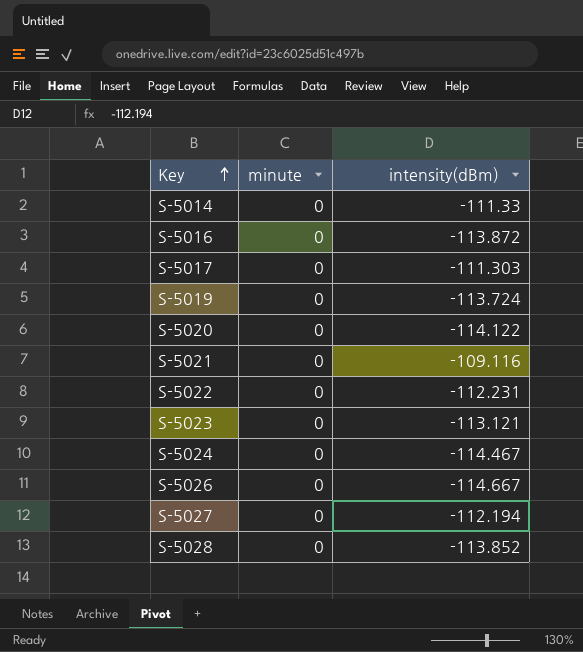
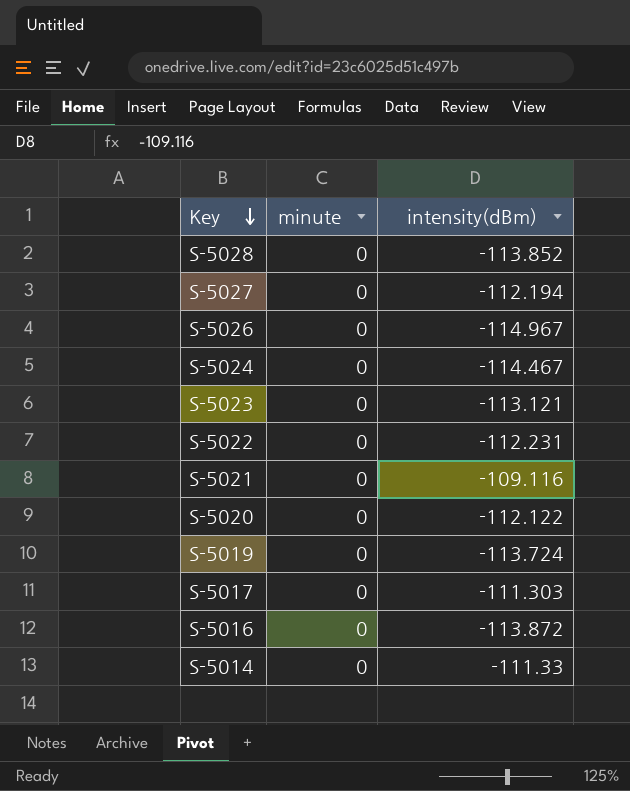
row order: Key ascending -> Key descending
S-5026 | intensity(dBm): -114.667 -> -114.967
S-5020 | intensity(dBm): -114.122 -> -112.122

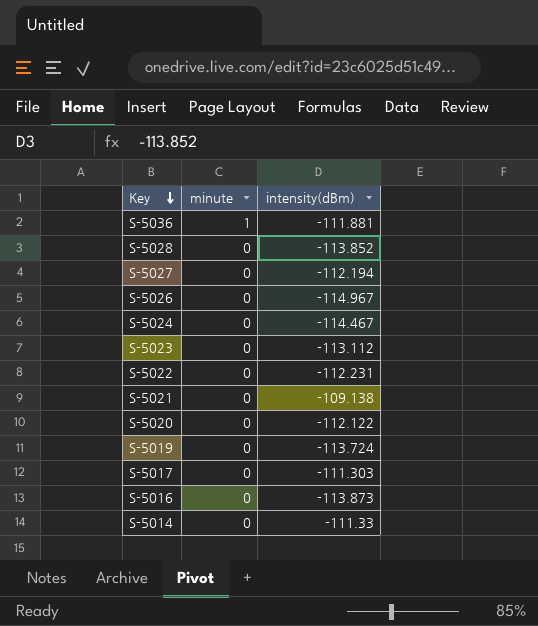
row S-5036: none -> 1 | -111.881
S-5023 | intensity(dBm): -113.121 -> -113.112
S-5021 | intensity(dBm): -109.116 -> -109.138
S-5016 | intensity(dBm): -113.872 -> -113.873

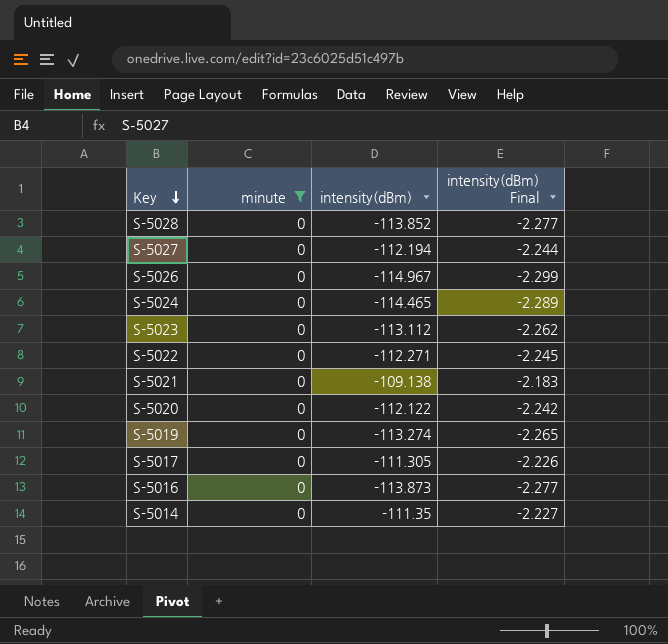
filter: none -> minute = 0
column intensity(dBm) Final | formula: none -> [intensity(dBm)] * 0.02
S-5024 | intensity(dBm): -114.467 -> -114.465
S-5022 | intensity(dBm): -112.231 -> -112.271
S-5019 | intensity(dBm): -113.724 -> -113.274
S-5017 | intensity(dBm): -111.303 -> -111.305
S-5014 | intensity(dBm): -111.33 -> -111.35

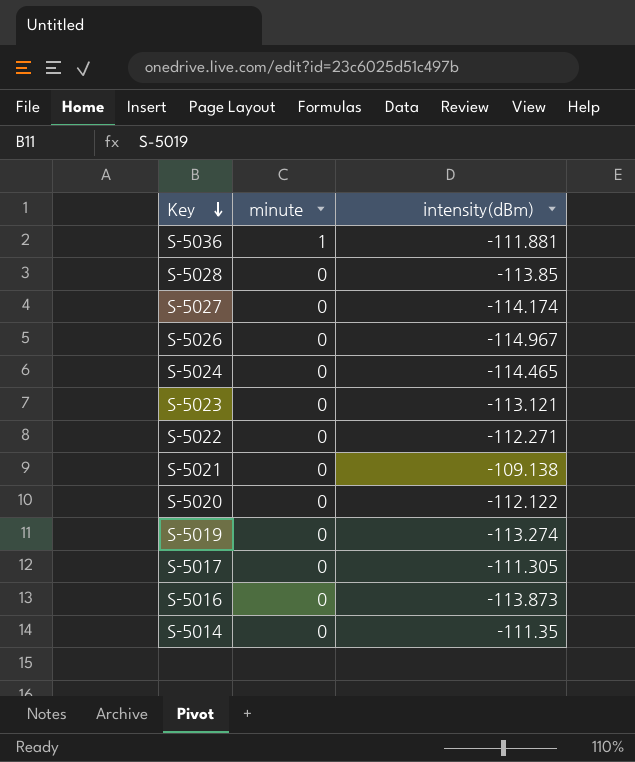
filter: minute = 0 -> none
column intensity(dBm) Final | formula: [intensity(dBm)] * 0.02 -> none
S-5028 | intensity(dBm): -113.852 -> -113.85
S-5027 | intensity(dBm): -112.194 -> -114.174
S-5023 | intensity(dBm): -113.112 -> -113.121

